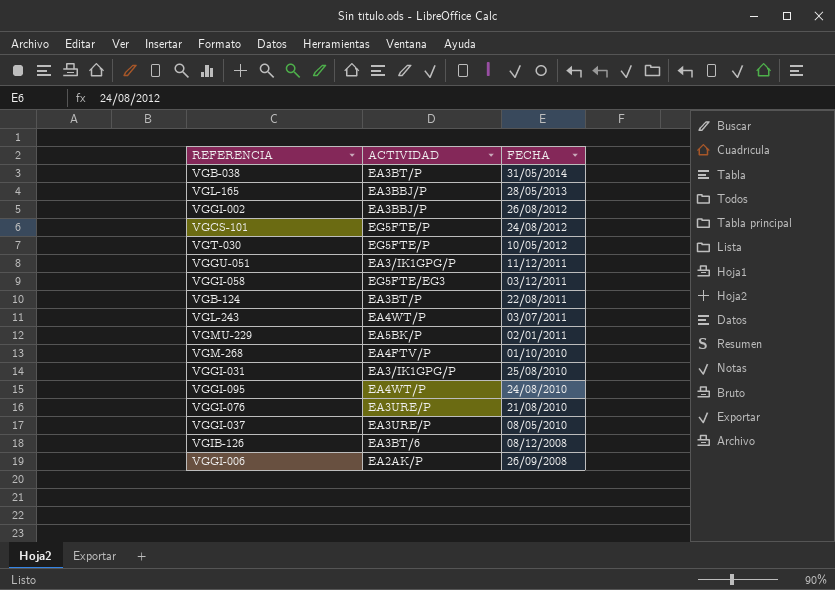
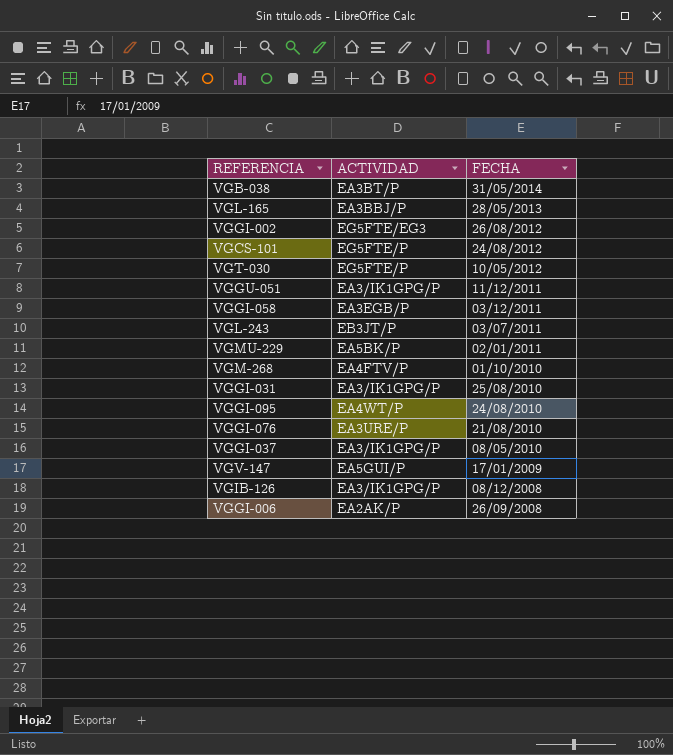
row VGB-124: EA3BT/P | 22/08/2011 -> none
VGGI-002 | ACTIVIDAD: EA3BBJ/P -> EG5FTE/EG3
VGGI-058 | ACTIVIDAD: EG5FTE/EG3 -> EA3EGB/P
VGL-243 | ACTIVIDAD: EA4WT/P -> EB3JT/P
VGGI-037 | ACTIVIDAD: EA3URE/P -> EA3/IK1GPG/P
row VGV-147: none -> EA5GUI/P | 17/01/2009
VGIB-126 | ACTIVIDAD: EA3BT/6 -> EA3/IK1GPG/P

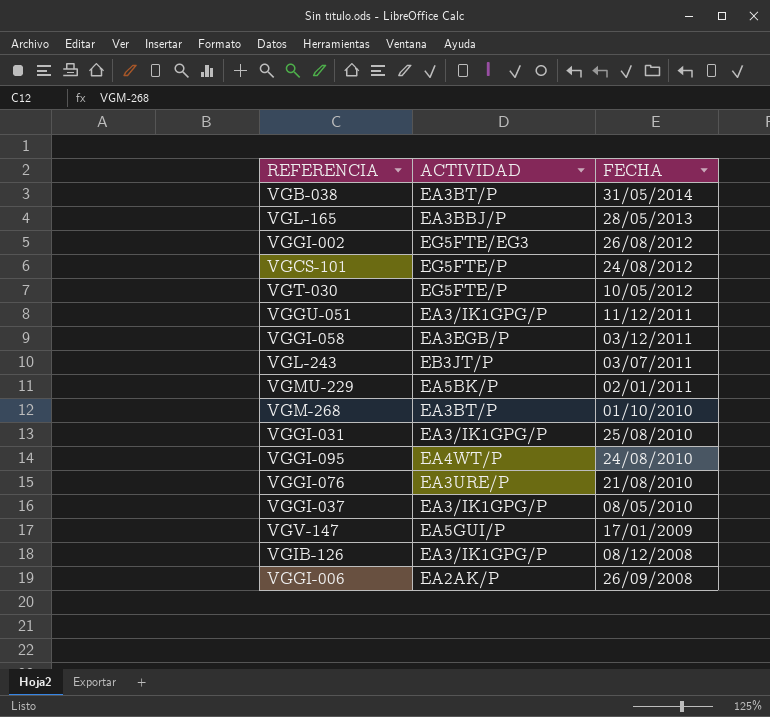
VGM-268 | ACTIVIDAD: EA4FTV/P -> EA3BT/P

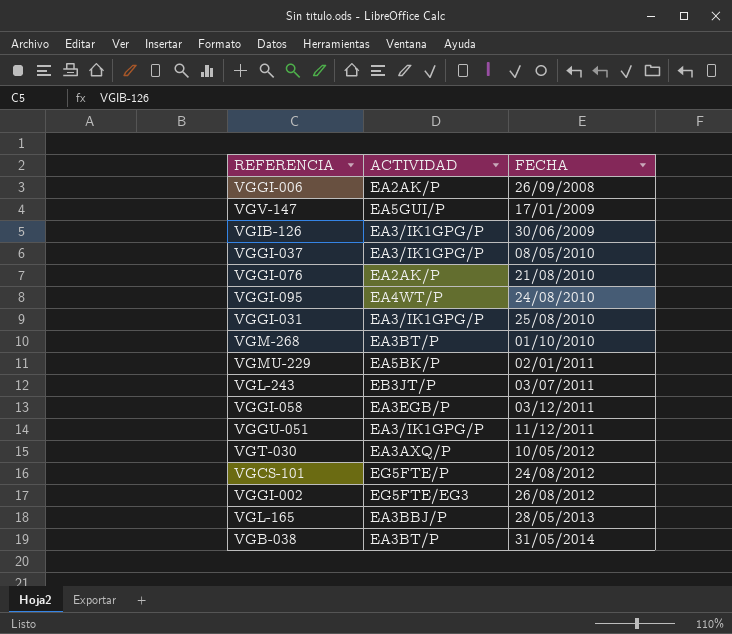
row order: FECHA descending -> FECHA ascending
VGIB-126 | FECHA: 08/12/2008 -> 30/06/2009
VGGI-076 | ACTIVIDAD: EA3URE/P -> EA2AK/P
VGT-030 | ACTIVIDAD: EG5FTE/P -> EA3AXQ/P

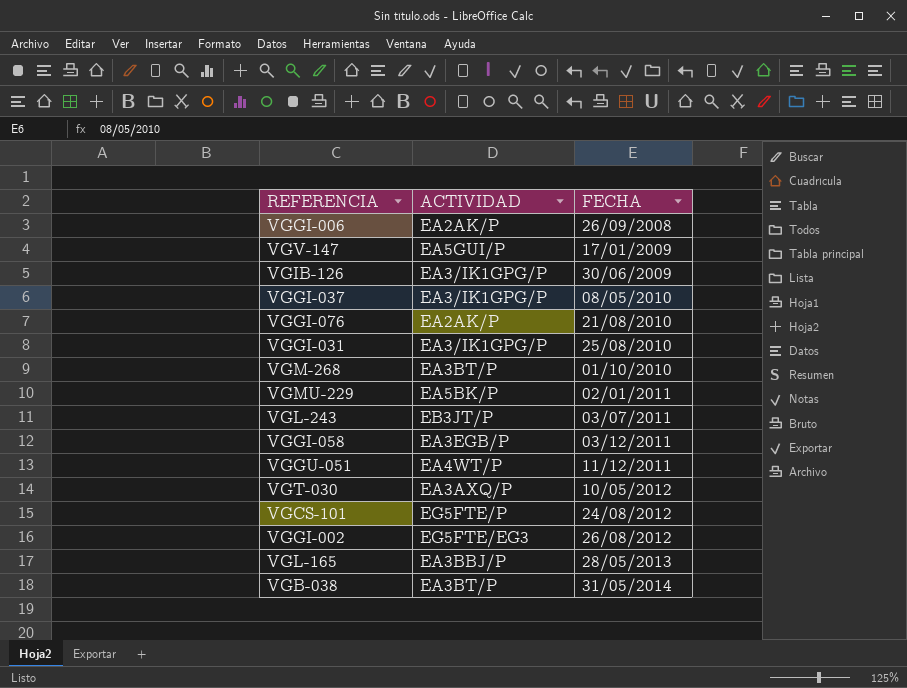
row VGGI-095: EA4WT/P | 24/08/2010 -> none
VGGU-051 | ACTIVIDAD: EA3/IK1GPG/P -> EA4WT/P

